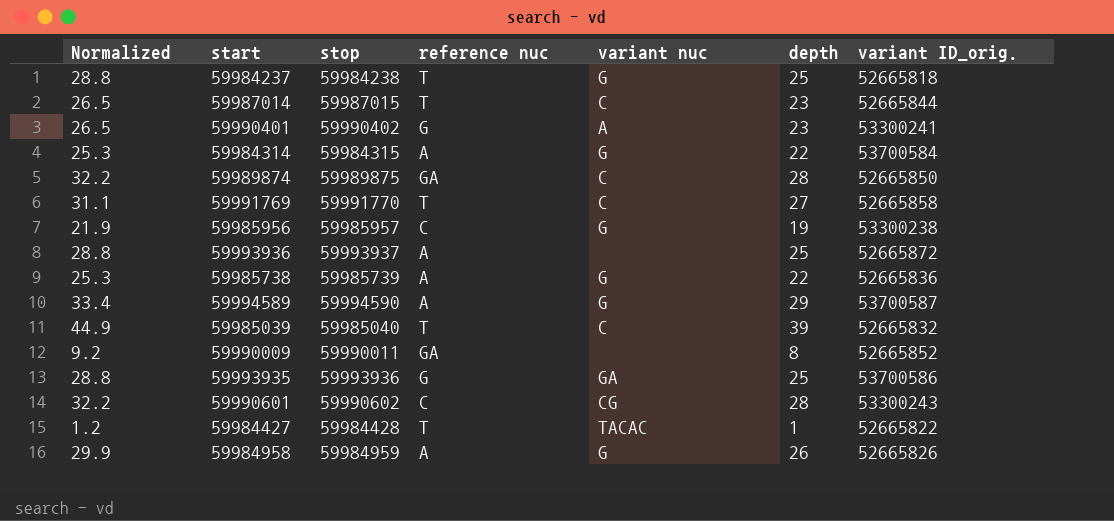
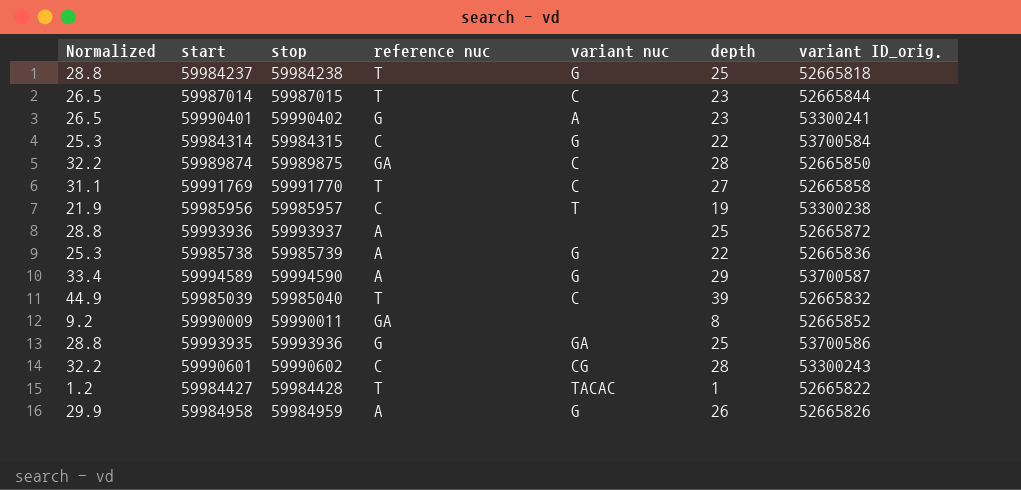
59984314 | reference nuc: A -> C
59985956 | variant nuc: G -> T

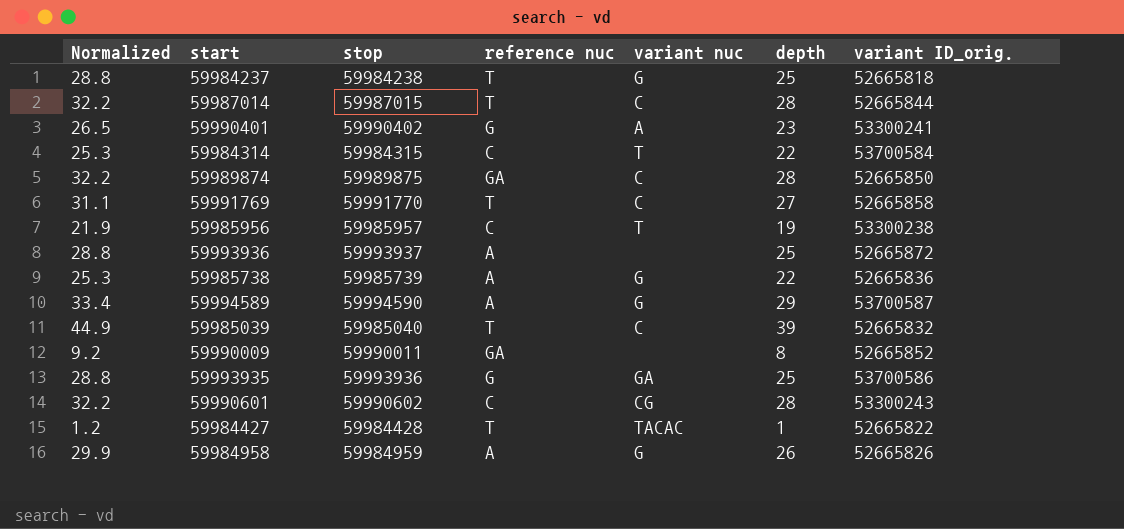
59987014 | Normalized: 26.5 -> 32.2
59987014 | depth: 23 -> 28
59984314 | variant nuc: G -> T

